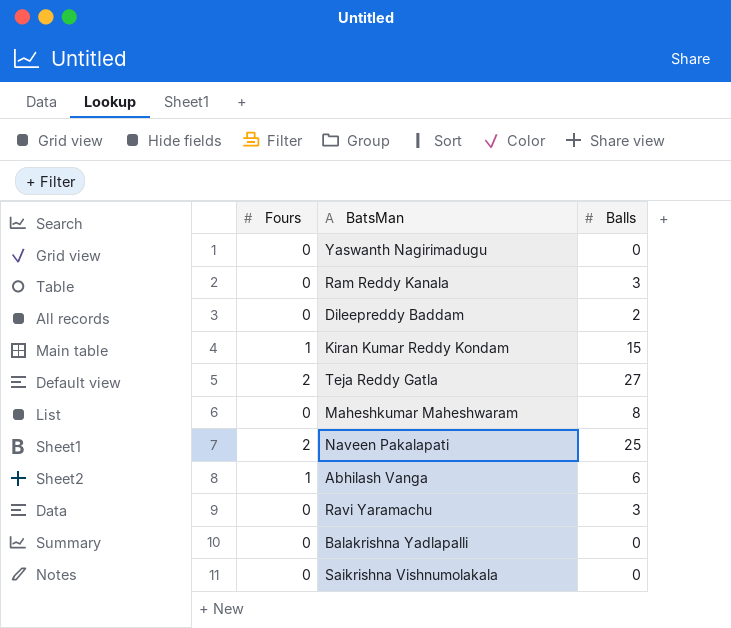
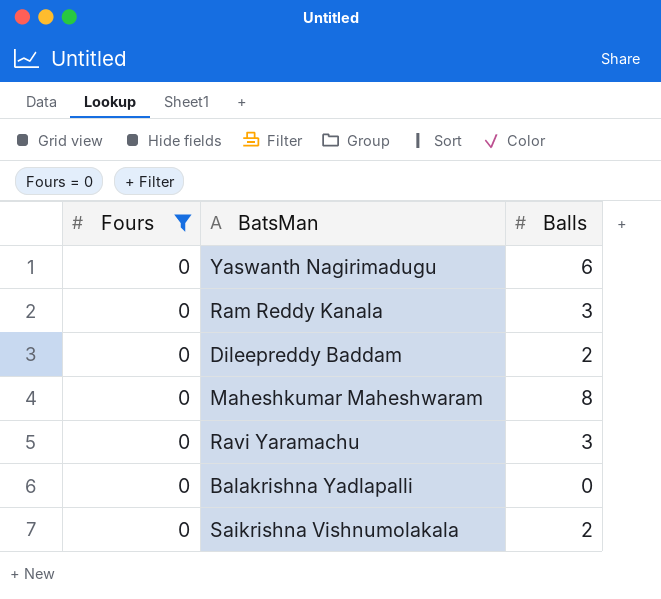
filter: none -> Fours = 0
Yaswanth Nagirimadugu | Balls: 0 -> 6
Saikrishna Vishnumolakala | Balls: 0 -> 2

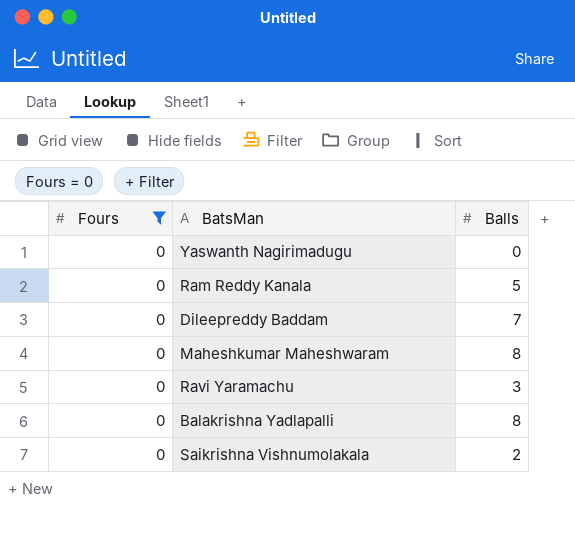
Yaswanth Nagirimadugu | Balls: 6 -> 0
Ram Reddy Kanala | Balls: 3 -> 5
Dileepreddy Baddam | Balls: 2 -> 7
Balakrishna Yadlapalli | Balls: 0 -> 8

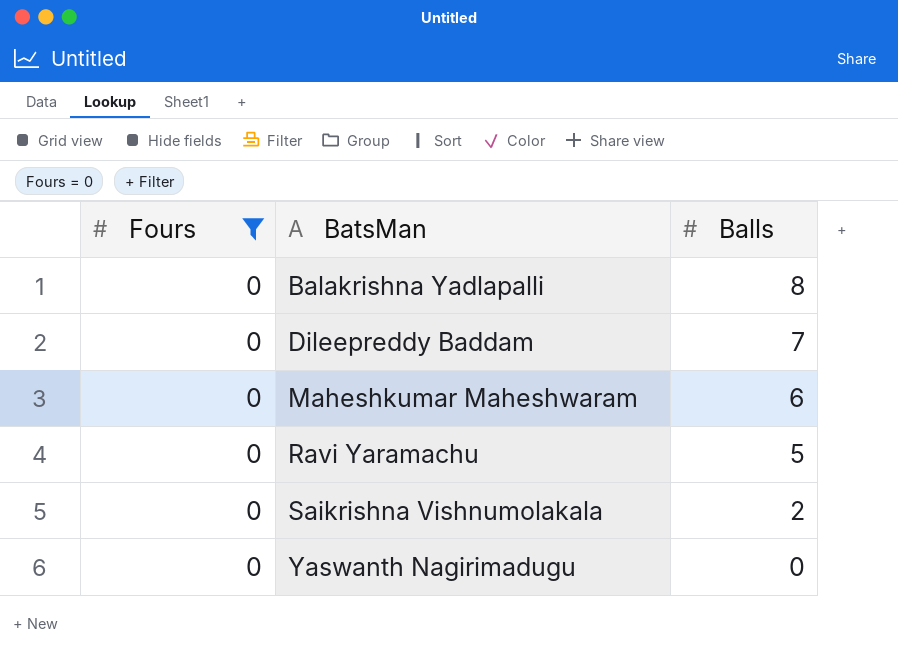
row order: none -> BatsMan ascending
row Ram Reddy Kanala: 0 | 5 -> none
Maheshkumar Maheshwaram | Balls: 8 -> 6
Ravi Yaramachu | Balls: 3 -> 5

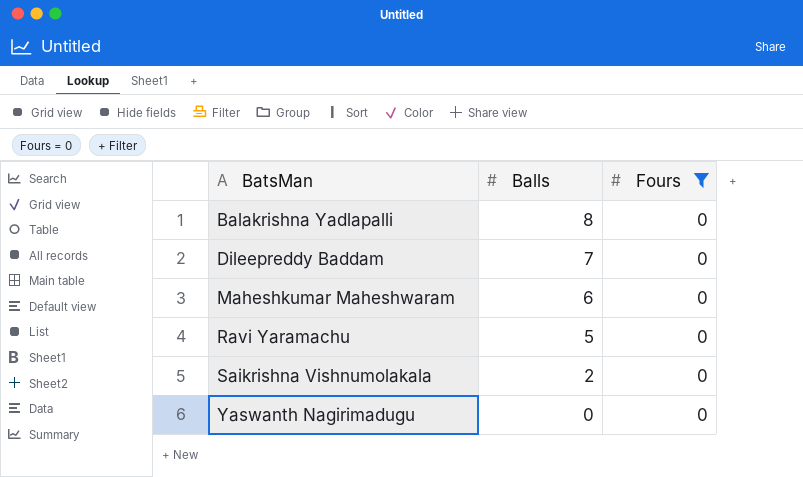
column Fours | position: 1 -> 3

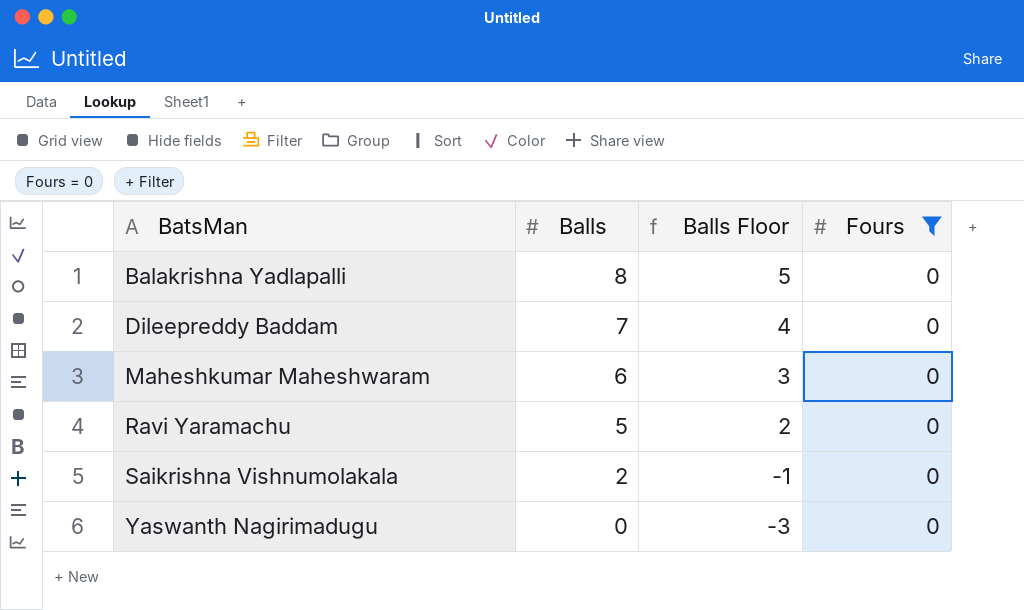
column Balls Floor | formula: none -> [Balls] - 3

